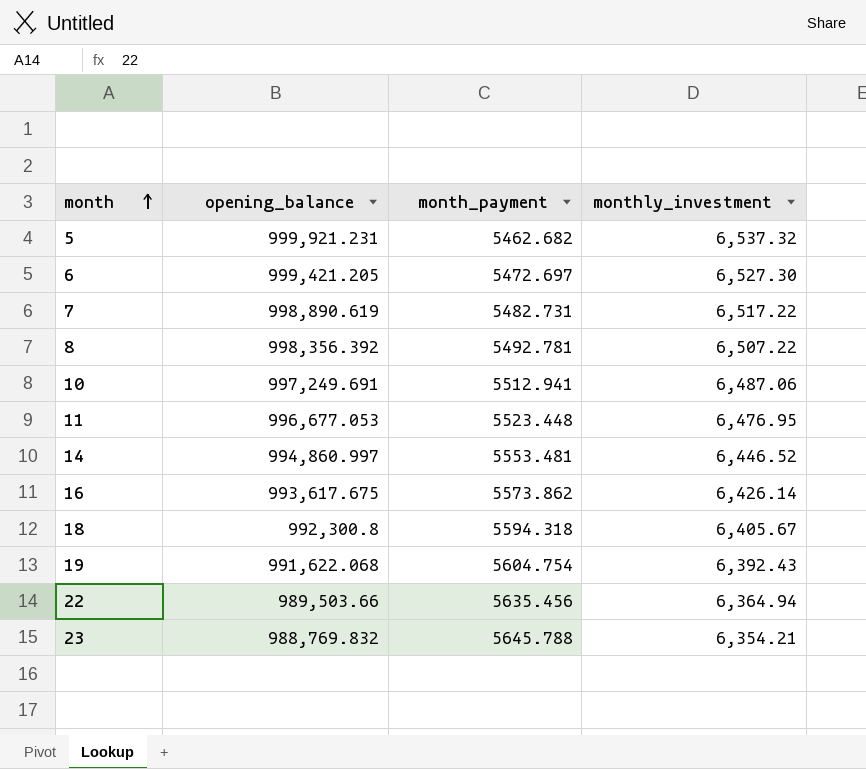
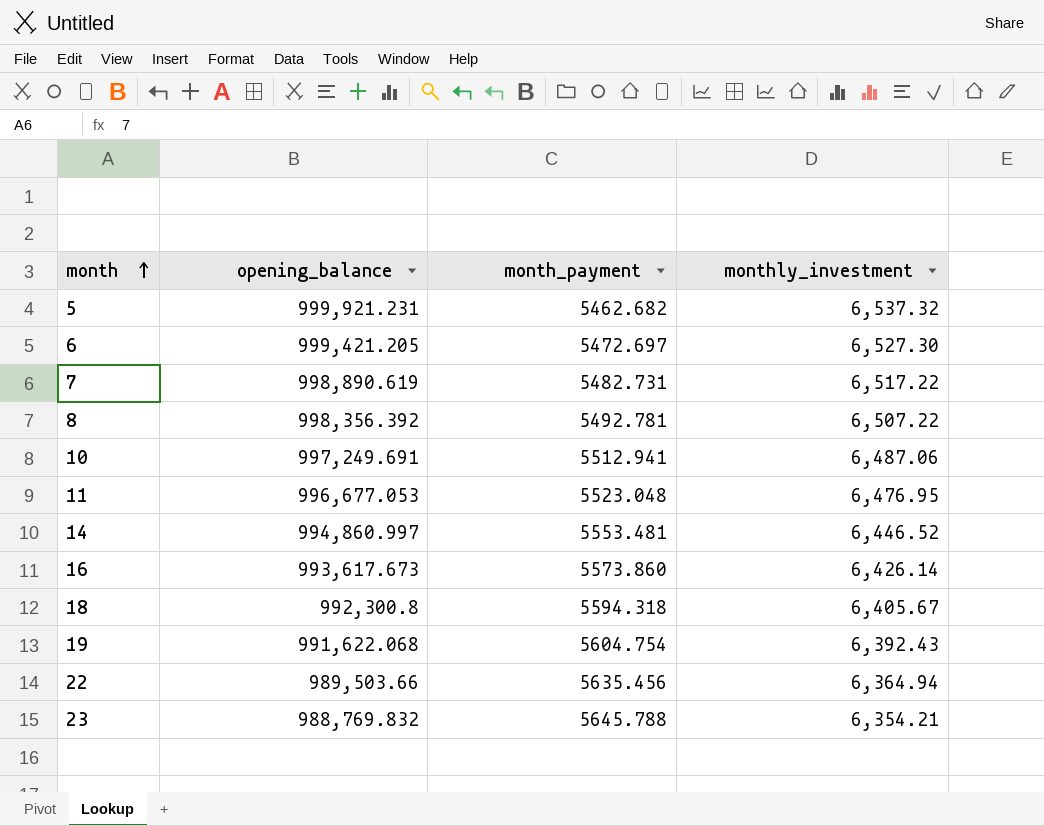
11 | month_payment: 5523.448 -> 5523.048
16 | opening_balance: 993,617.675 -> 993,617.673
16 | month_payment: 5573.862 -> 5573.860

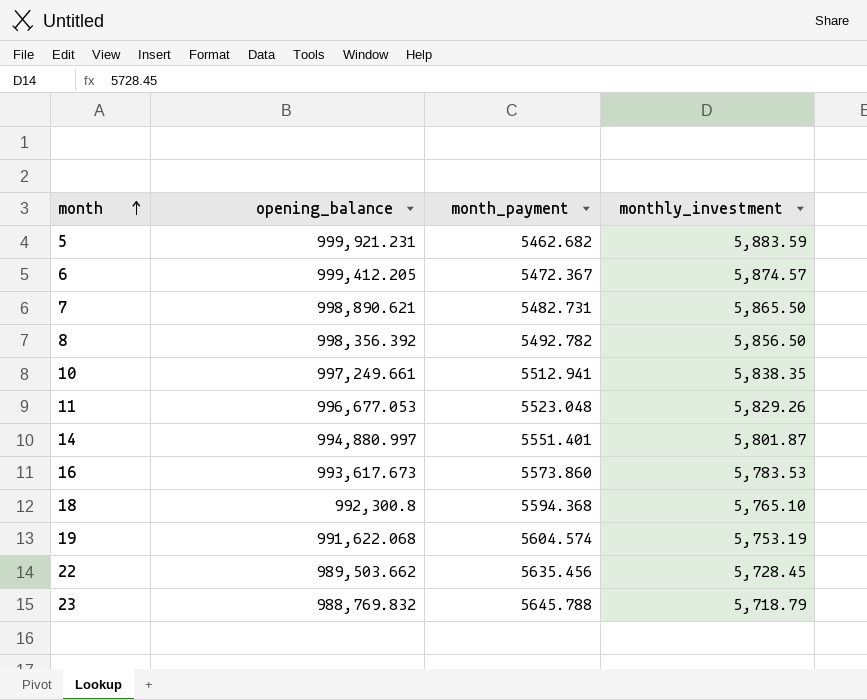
5 | monthly_investment: 6,537.32 -> 5,883.59
6 | opening_balance: 999,421.205 -> 999,412.205
6 | month_payment: 5472.697 -> 5472.367
6 | monthly_investment: 6,527.30 -> 5,874.57
7 | opening_balance: 998,890.619 -> 998,890.621
7 | monthly_investment: 6,517.22 -> 5,865.50
8 | month_payment: 5492.781 -> 5492.782
8 | monthly_investment: 6,507.22 -> 5,856.50
10 | opening_balance: 997,249.691 -> 997,249.661
10 | monthly_investment: 6,487.06 -> 5,838.35
11 | monthly_investment: 6,476.95 -> 5,829.26
14 | opening_balance: 994,860.997 -> 994,880.997
14 | month_payment: 5553.481 -> 5551.401
14 | monthly_investment: 6,446.52 -> 5,801.87
16 | monthly_investment: 6,426.14 -> 5,783.53
18 | month_payment: 5594.318 -> 5594.368
18 | monthly_investment: 6,405.67 -> 5,765.10
19 | month_payment: 5604.754 -> 5604.574
19 | monthly_investment: 6,392.43 -> 5,753.19
22 | opening_balance: 989,503.66 -> 989,503.662
22 | monthly_investment: 6,364.94 -> 5,728.45
23 | monthly_investment: 6,354.21 -> 5,718.79

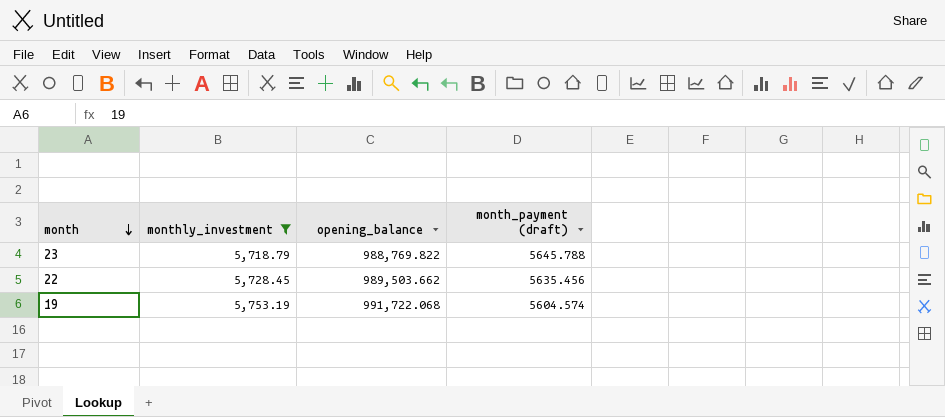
filter: none -> monthly_investment <= 5,753.19
row order: month ascending -> month descending
column monthly_investment | position: 4 -> 2
column name: month_payment -> month_payment (draft)
23 | opening_balance: 988,769.832 -> 988,769.822
19 | opening_balance: 991,622.068 -> 991,722.068

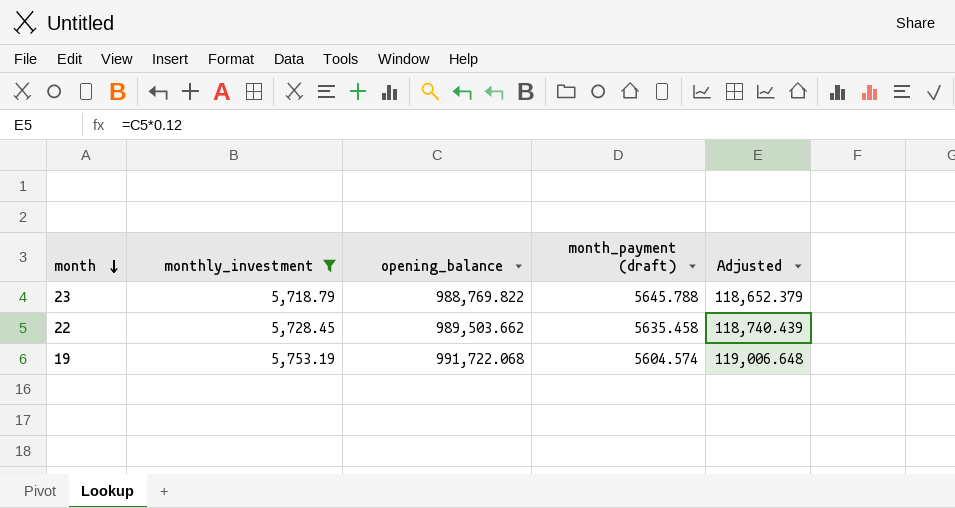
column Adjusted | formula: none -> [opening_balance] * 0.12
22 | month_payment (draft): 5635.456 -> 5635.458

